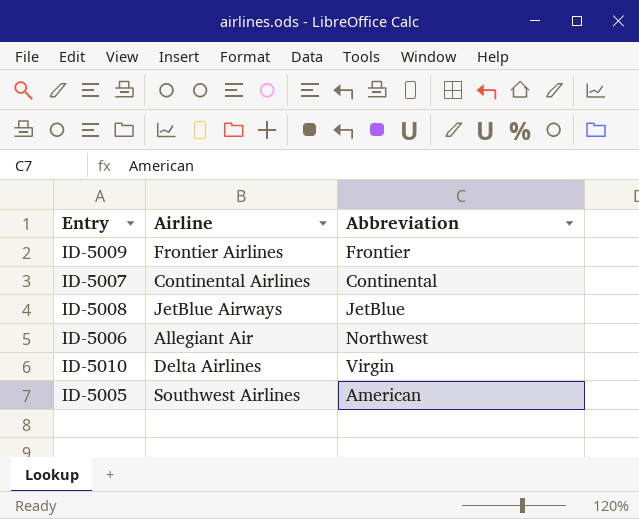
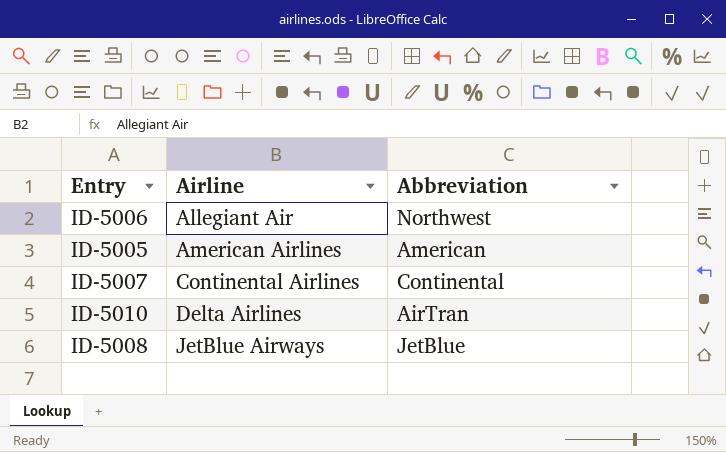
row order: none -> Airline ascending
row ID-5009: Frontier Airlines | Frontier -> none
ID-5005 | Airline: Southwest Airlines -> American Airlines
ID-5010 | Abbreviation: Virgin -> AirTran

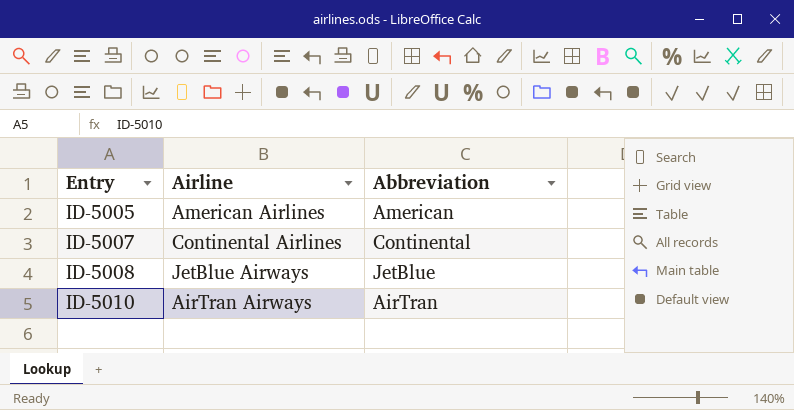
row order: Airline ascending -> Entry ascending
row ID-5006: Allegiant Air | Northwest -> none
ID-5010 | Airline: Delta Airlines -> AirTran Airways

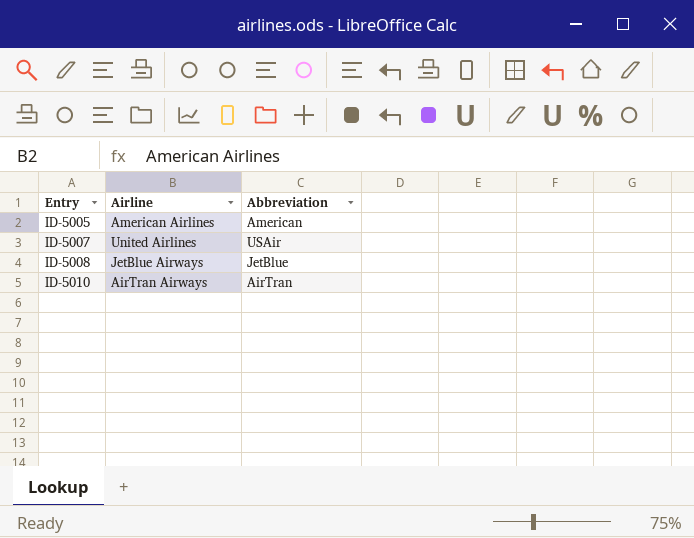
ID-5007 | Airline: Continental Airlines -> United Airlines
ID-5007 | Abbreviation: Continental -> USAir

